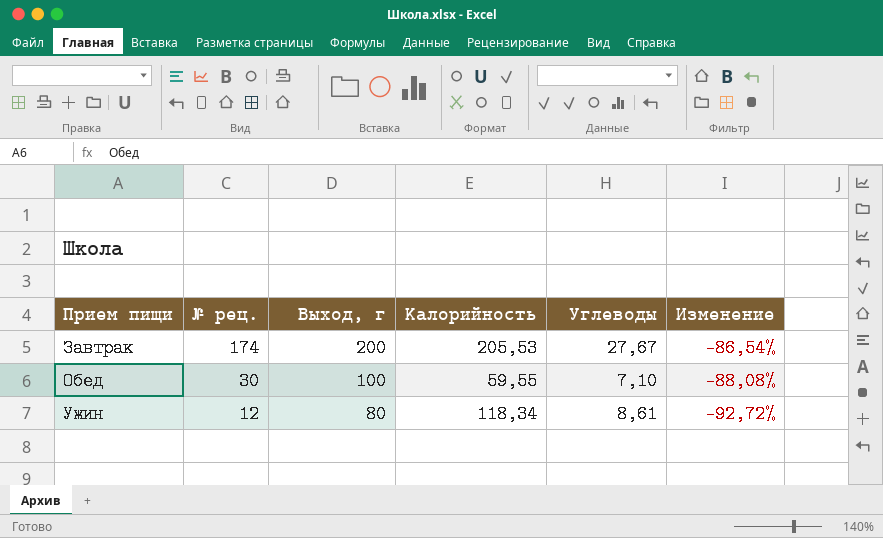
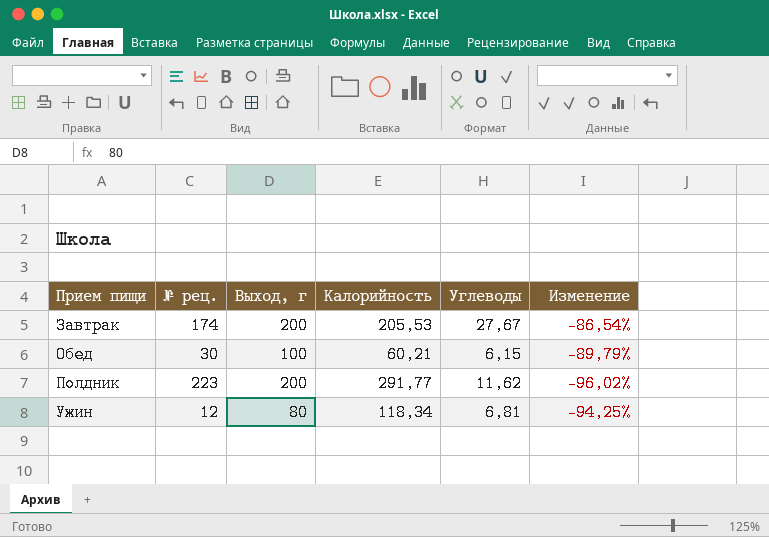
Обед | Калорийность: 59,55 -> 60,21
Обед | Углеводы: 7,10 -> 6,15
Обед | Изменение: -88,08% -> -89,79%
row Полдник: none -> 223 | 200 | 291,77 | 11,62 | -96,02%
Ужин | Углеводы: 8,61 -> 6,81
Ужин | Изменение: -92,72% -> -94,25%

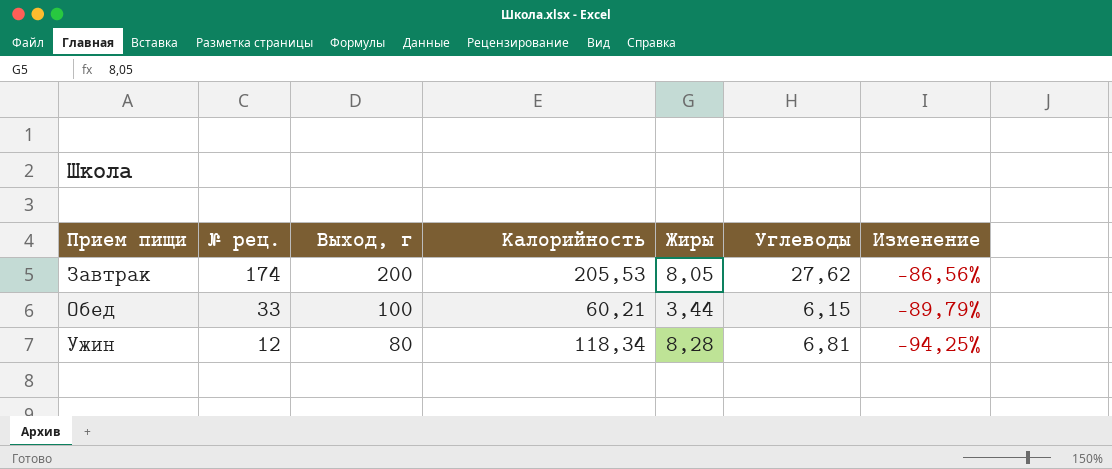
column Жиры | position: none -> 5
row Полдник: 223 | 200 | 291,77 | 11,62 | -96,02% -> none
Завтрак | Углеводы: 27,67 -> 27,62
Завтрак | Изменение: -86,54% -> -86,56%
Обед | № рец.: 30 -> 33

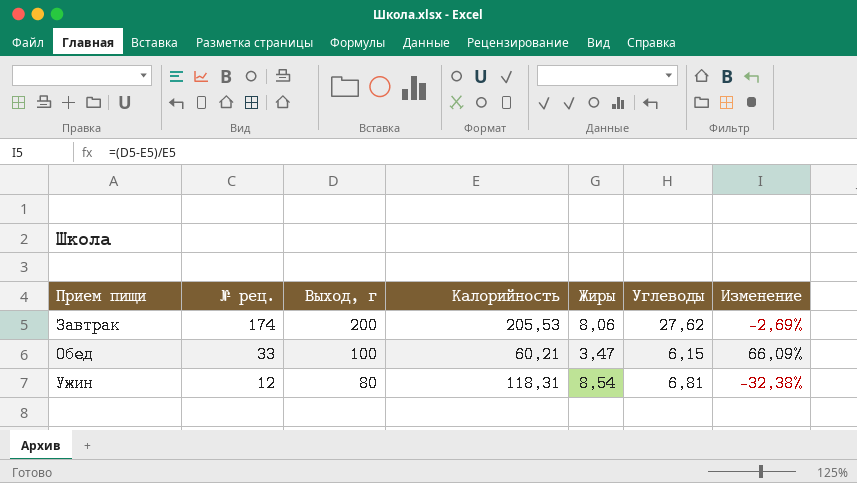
column Изменение | formula: ([Углеводы] - [Калорийность]) / [Калорийность] -> ([Выход, г] - [Калорийность]) / [Калорийность]
Завтрак | Жиры: 8,05 -> 8,06
Обед | Жиры: 3,44 -> 3,47
Ужин | Калорийность: 118,34 -> 118,31
Ужин | Жиры: 8,28 -> 8,54

